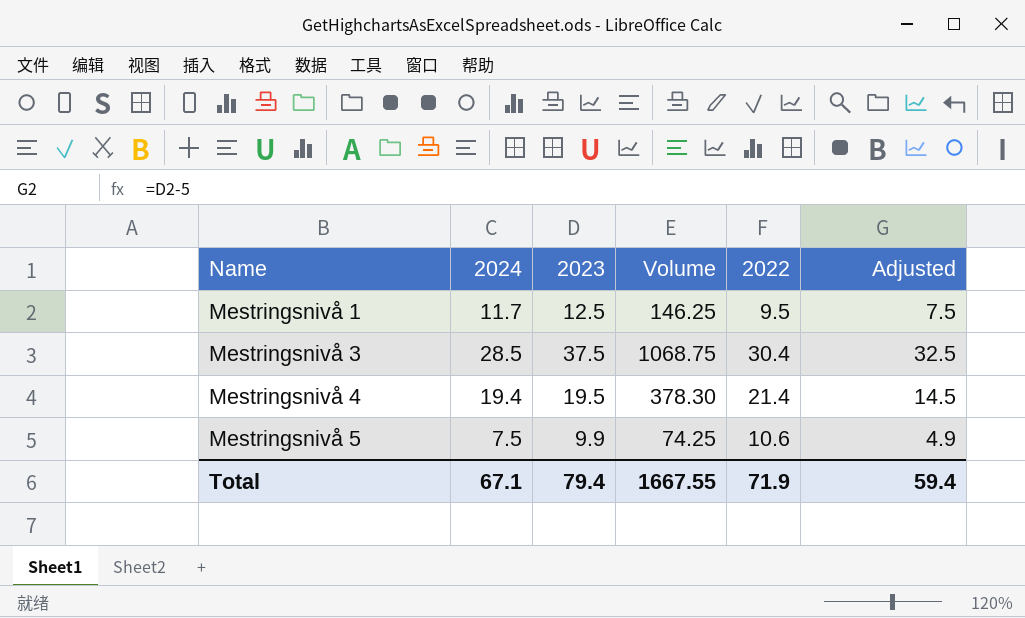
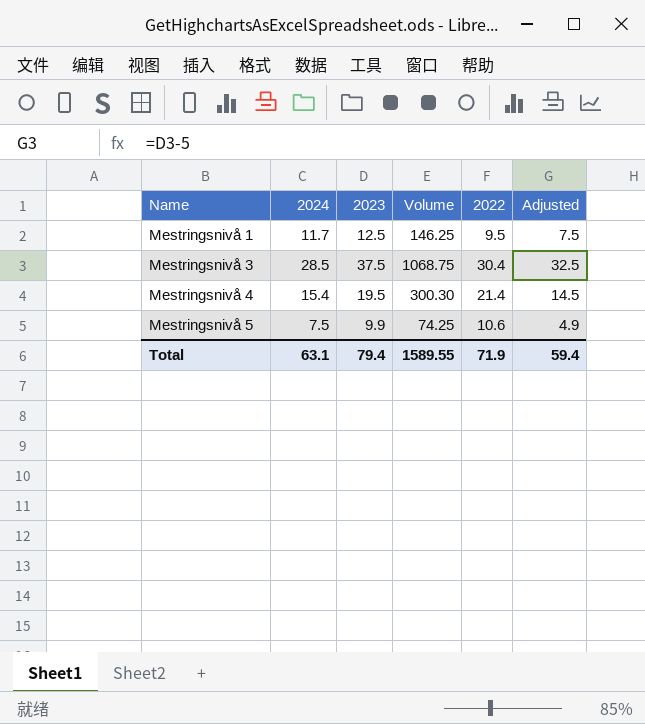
Mestringsnivå 4 | 2024: 19.4 -> 15.4
Mestringsnivå 4 | Volume: 378.30 -> 300.30
Total | 2024: 67.1 -> 63.1
Total | Volume: 1667.55 -> 1589.55

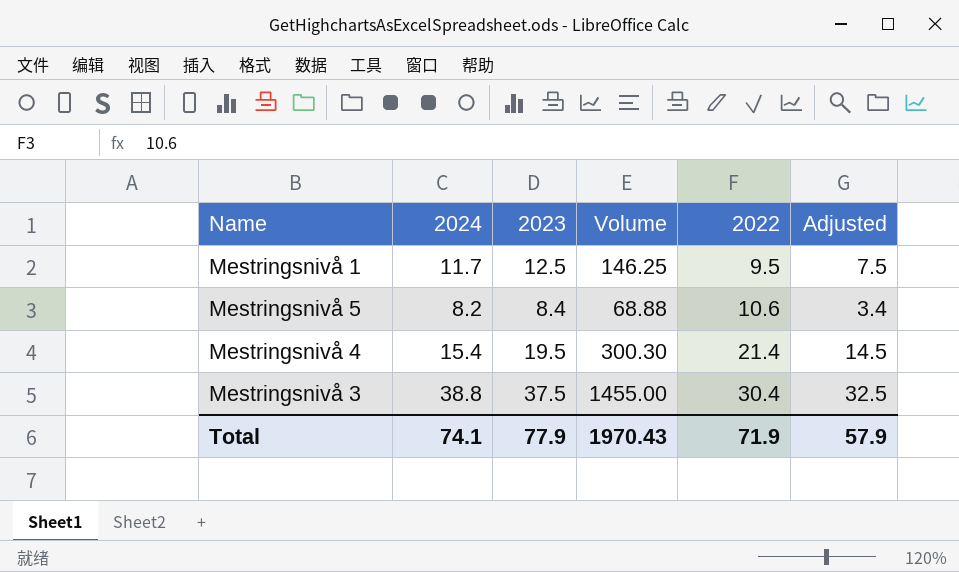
row order: Name ascending -> 2022 ascending
Mestringsnivå 5 | 2024: 7.5 -> 8.2
Mestringsnivå 5 | 2023: 9.9 -> 8.4
Mestringsnivå 5 | Volume: 74.25 -> 68.88
Mestringsnivå 5 | Adjusted: 4.9 -> 3.4
Mestringsnivå 3 | 2024: 28.5 -> 38.8
Mestringsnivå 3 | Volume: 1068.75 -> 1455.00
Total | 2024: 63.1 -> 74.1
Total | 2023: 79.4 -> 77.9
Total | Volume: 1589.55 -> 1970.43
Total | Adjusted: 59.4 -> 57.9

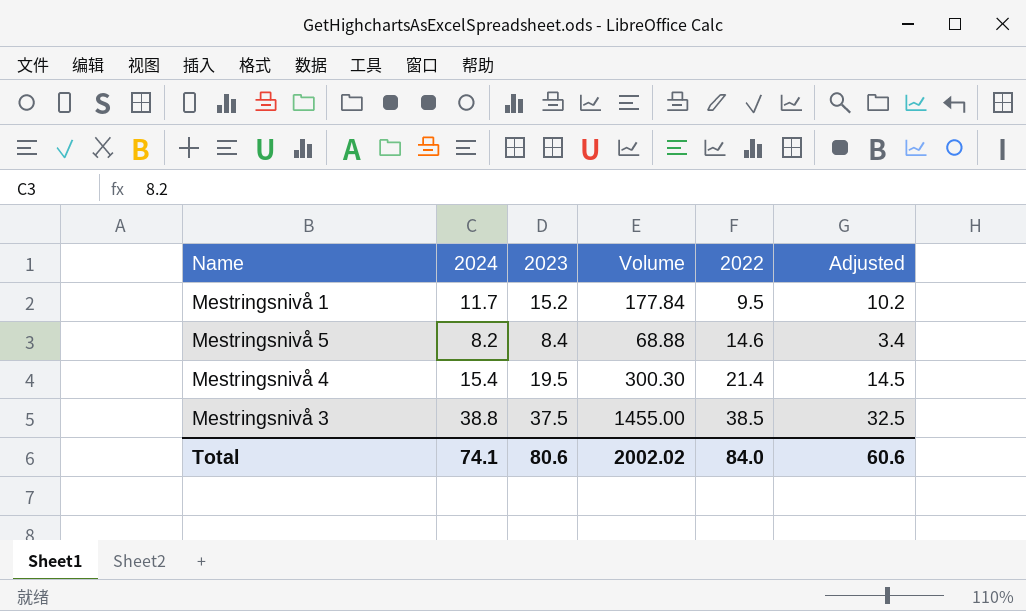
Mestringsnivå 1 | 2023: 12.5 -> 15.2
Mestringsnivå 1 | Volume: 146.25 -> 177.84
Mestringsnivå 1 | Adjusted: 7.5 -> 10.2
Mestringsnivå 5 | 2022: 10.6 -> 14.6
Mestringsnivå 3 | 2022: 30.4 -> 38.5
Total | 2023: 77.9 -> 80.6
Total | Volume: 1970.43 -> 2002.02
Total | 2022: 71.9 -> 84.0
Total | Adjusted: 57.9 -> 60.6

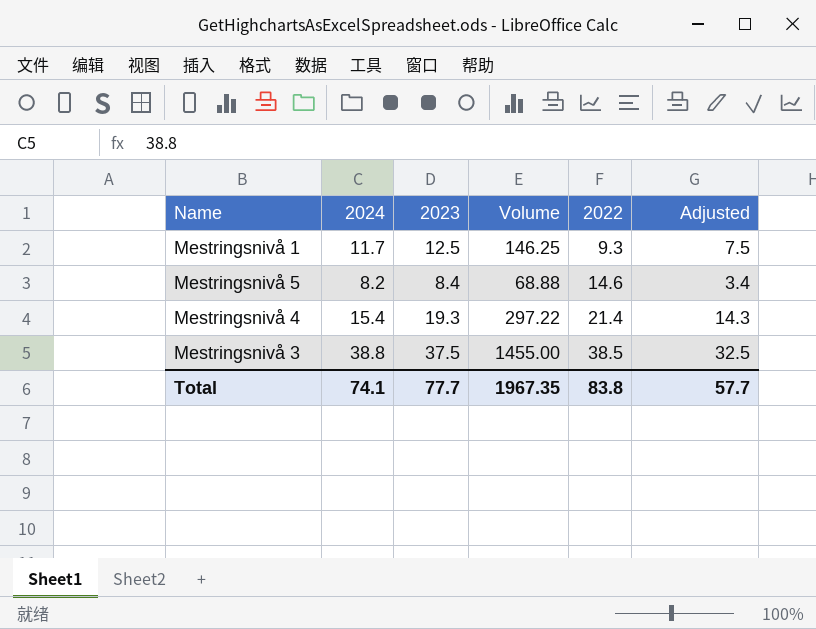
Mestringsnivå 1 | 2023: 15.2 -> 12.5
Mestringsnivå 1 | Volume: 177.84 -> 146.25
Mestringsnivå 1 | 2022: 9.5 -> 9.3
Mestringsnivå 1 | Adjusted: 10.2 -> 7.5
Mestringsnivå 4 | 2023: 19.5 -> 19.3
Mestringsnivå 4 | Volume: 300.30 -> 297.22
Mestringsnivå 4 | Adjusted: 14.5 -> 14.3
Total | 2023: 80.6 -> 77.7
Total | Volume: 2002.02 -> 1967.35
Total | 2022: 84.0 -> 83.8
Total | Adjusted: 60.6 -> 57.7

